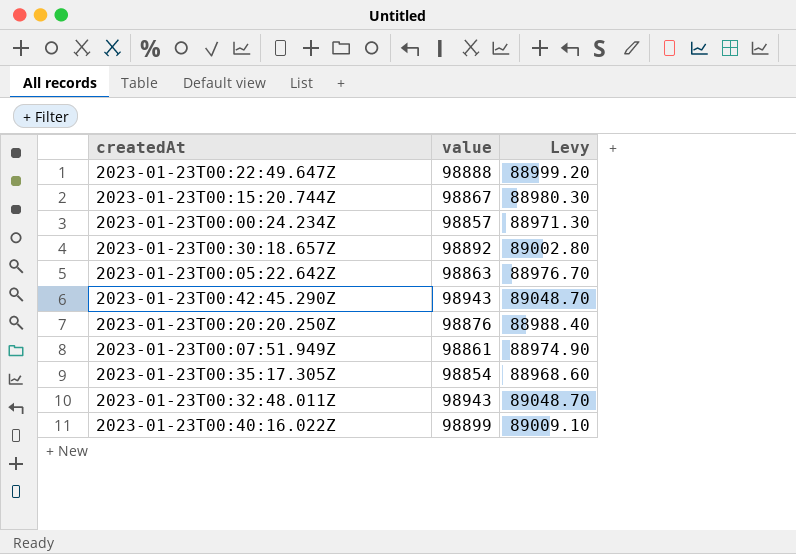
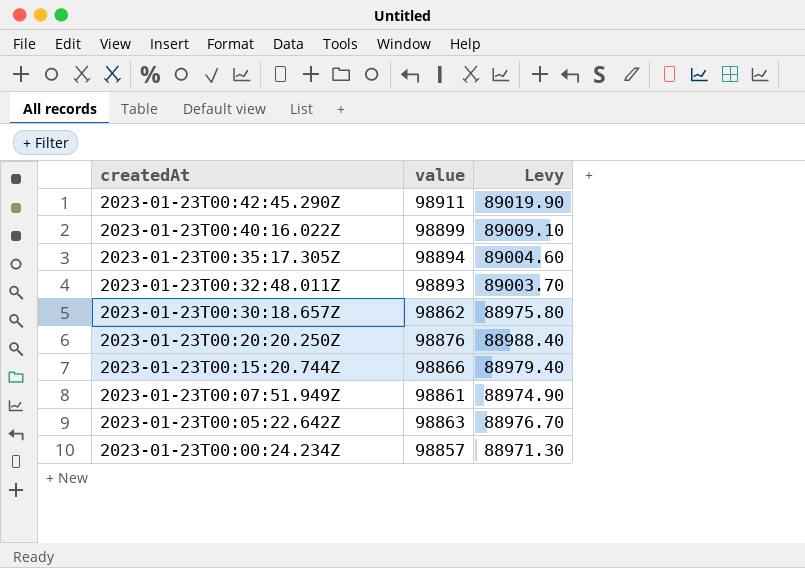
row order: none -> createdAt descending
row 2023-01-23T00:22:49.647Z: 98888 | 88999.20 -> none
2023-01-23T00:42:45.290Z | value: 98943 -> 98911
2023-01-23T00:42:45.290Z | Levy: 89048.70 -> 89019.90
2023-01-23T00:35:17.305Z | value: 98854 -> 98894
2023-01-23T00:35:17.305Z | Levy: 88968.60 -> 89004.60
2023-01-23T00:32:48.011Z | value: 98943 -> 98893
2023-01-23T00:32:48.011Z | Levy: 89048.70 -> 89003.70
2023-01-23T00:30:18.657Z | value: 98892 -> 98862
2023-01-23T00:30:18.657Z | Levy: 89002.80 -> 88975.80
2023-01-23T00:15:20.744Z | value: 98867 -> 98866
2023-01-23T00:15:20.744Z | Levy: 88980.30 -> 88979.40

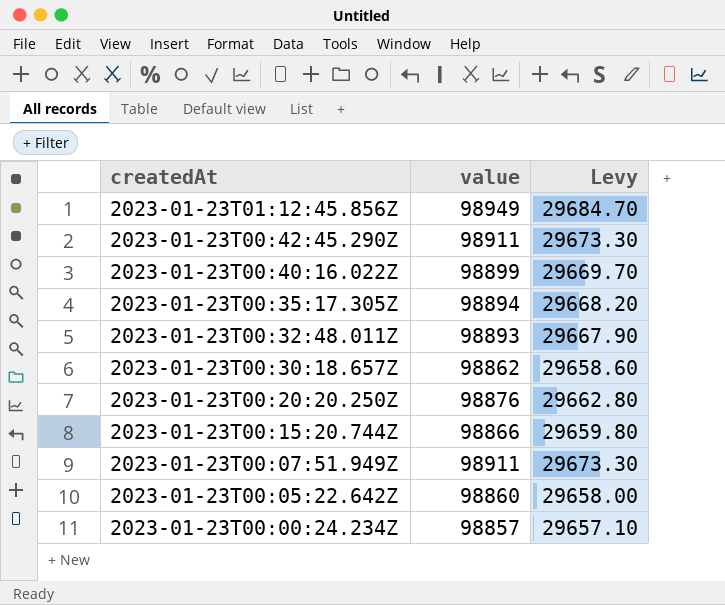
column Levy | formula: [value] * 0.9 -> [value] * 0.3
row 2023-01-23T01:12:45.856Z: none -> 98949 | 29684.70
2023-01-23T00:07:51.949Z | value: 98861 -> 98911
2023-01-23T00:05:22.642Z | value: 98863 -> 98860

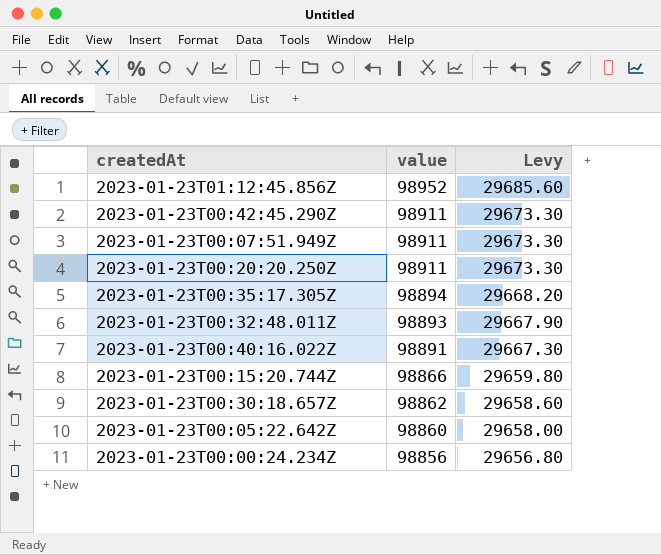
row order: createdAt descending -> value descending
2023-01-23T01:12:45.856Z | value: 98949 -> 98952
2023-01-23T01:12:45.856Z | Levy: 29684.70 -> 29685.60
2023-01-23T00:20:20.250Z | value: 98876 -> 98911
2023-01-23T00:20:20.250Z | Levy: 29662.80 -> 29673.30
2023-01-23T00:40:16.022Z | value: 98899 -> 98891
2023-01-23T00:40:16.022Z | Levy: 29669.70 -> 29667.30
2023-01-23T00:00:24.234Z | value: 98857 -> 98856
2023-01-23T00:00:24.234Z | Levy: 29657.10 -> 29656.80

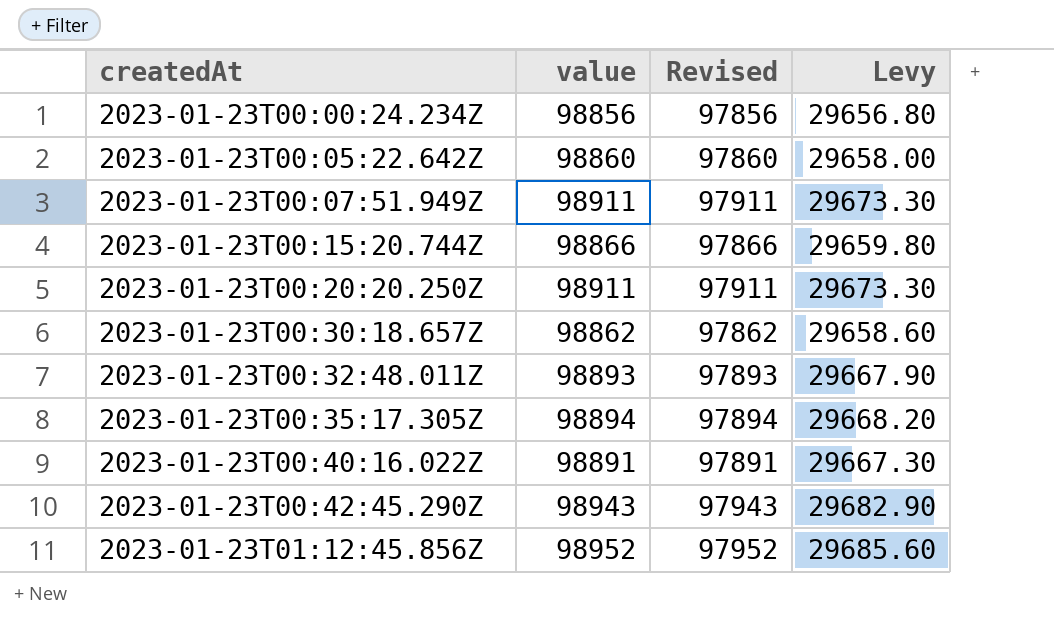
row order: value descending -> createdAt ascending
column Revised | formula: none -> [value] - 1000
2023-01-23T00:42:45.290Z | value: 98911 -> 98943
2023-01-23T00:42:45.290Z | Levy: 29673.30 -> 29682.90

